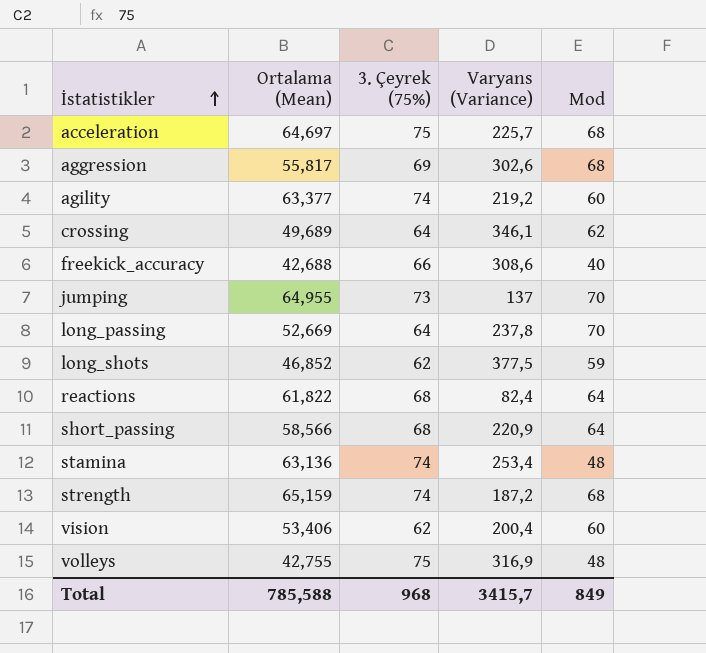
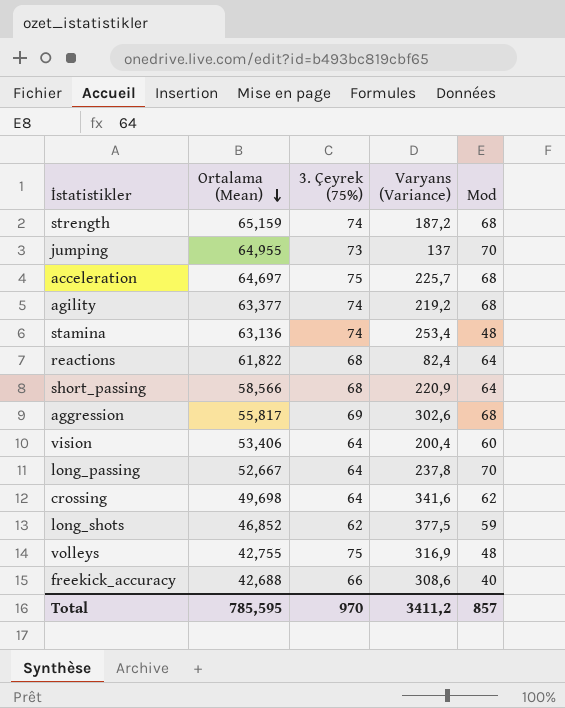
row order: İstatistikler ascending -> Ortalama (Mean) descending
agility | Mod: 60 -> 68
vision | 3. Çeyrek (75%): 62 -> 64
long_passing | Ortalama (Mean): 52,669 -> 52,667
crossing | Ortalama (Mean): 49,689 -> 49,698
crossing | Varyans (Variance): 346,1 -> 341,6
Total | Ortalama (Mean): 785,588 -> 785,595
Total | 3. Çeyrek (75%): 968 -> 970
Total | Varyans (Variance): 3415,7 -> 3411,2
Total | Mod: 849 -> 857

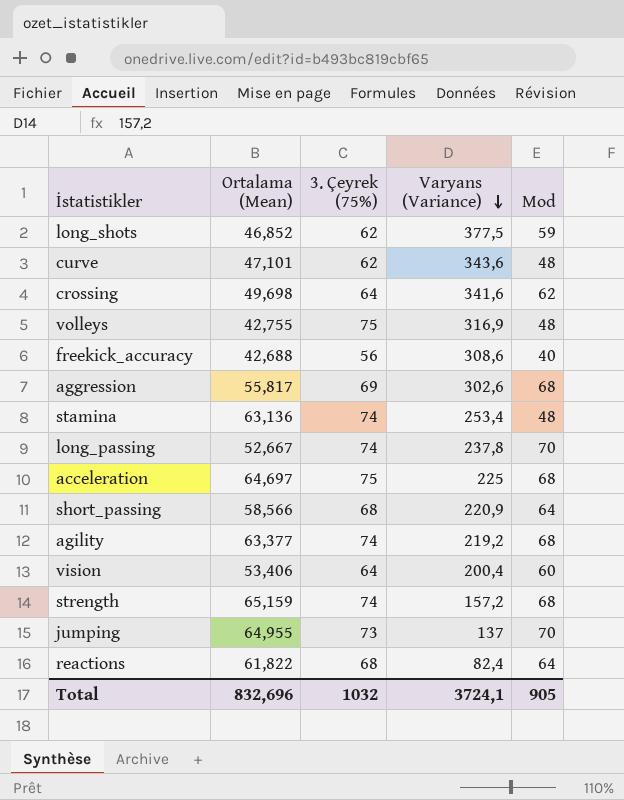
row order: Ortalama (Mean) descending -> Varyans (Variance) descending
row curve: none -> 47,101 | 62 | 343,6 | 48
freekick_accuracy | 3. Çeyrek (75%): 66 -> 56
long_passing | 3. Çeyrek (75%): 64 -> 74
acceleration | Varyans (Variance): 225,7 -> 225
strength | Varyans (Variance): 187,2 -> 157,2
Total | Ortalama (Mean): 785,595 -> 832,696
Total | 3. Çeyrek (75%): 970 -> 1032
Total | Varyans (Variance): 3411,2 -> 3724,1
Total | Mod: 857 -> 905

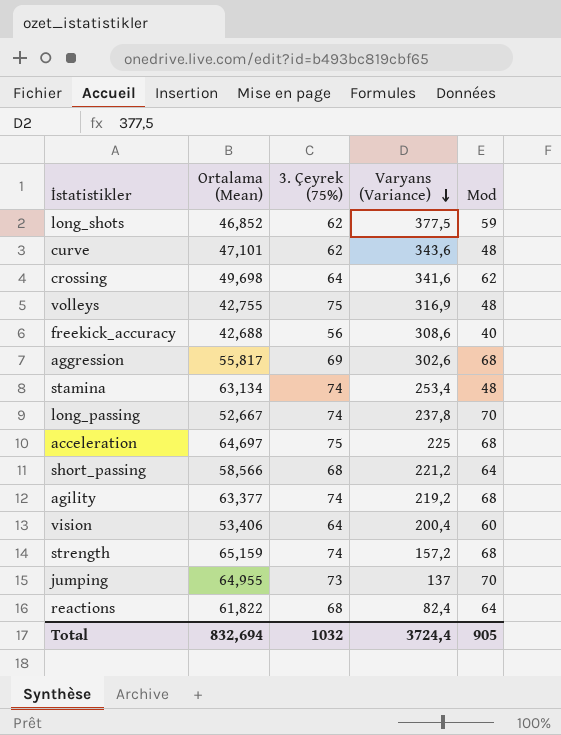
stamina | Ortalama (Mean): 63,136 -> 63,134
short_passing | Varyans (Variance): 220,9 -> 221,2
Total | Ortalama (Mean): 832,696 -> 832,694
Total | Varyans (Variance): 3724,1 -> 3724,4

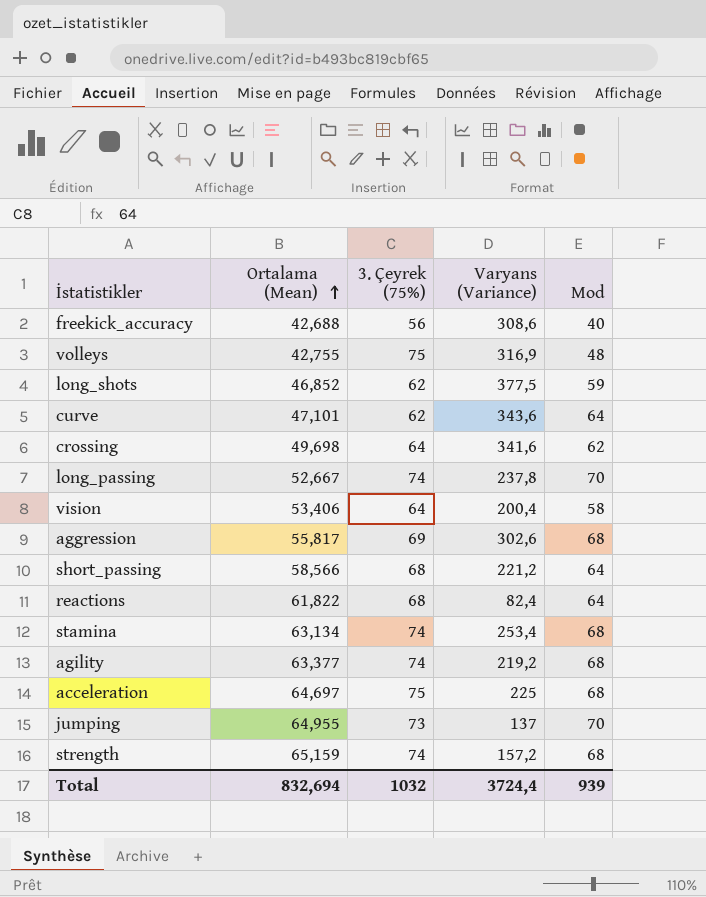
row order: Varyans (Variance) descending -> Ortalama (Mean) ascending
curve | Mod: 48 -> 64
vision | Mod: 60 -> 58
stamina | Mod: 48 -> 68
Total | Mod: 905 -> 939

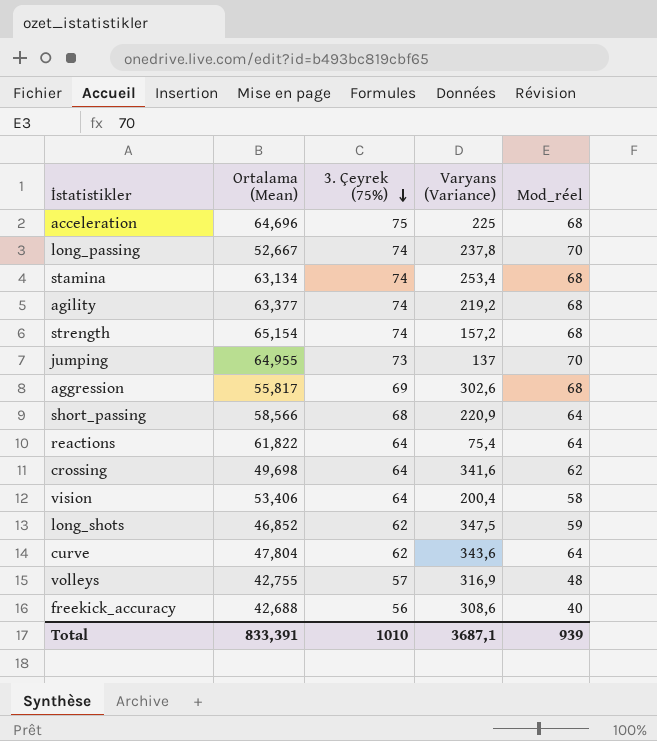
row order: Ortalama (Mean) ascending -> 3. Çeyrek (75%) descending
column name: Mod -> Mod_réel
acceleration | Ortalama (Mean): 64,697 -> 64,696
strength | Ortalama (Mean): 65,159 -> 65,154
short_passing | Varyans (Variance): 221,2 -> 220,9
reactions | 3. Çeyrek (75%): 68 -> 64
reactions | Varyans (Variance): 82,4 -> 75,4
long_shots | Varyans (Variance): 377,5 -> 347,5
curve | Ortalama (Mean): 47,101 -> 47,804
volleys | 3. Çeyrek (75%): 75 -> 57
Total | Ortalama (Mean): 832,694 -> 833,391
Total | 3. Çeyrek (75%): 1032 -> 1010
Total | Varyans (Variance): 3724,4 -> 3687,1

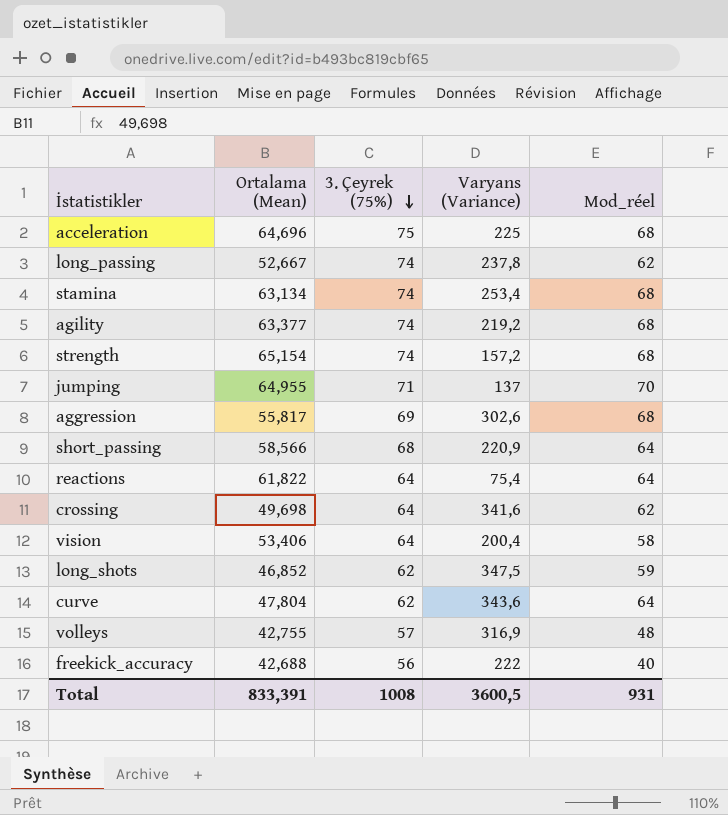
long_passing | Mod_réel: 70 -> 62
jumping | 3. Çeyrek (75%): 73 -> 71
freekick_accuracy | Varyans (Variance): 308,6 -> 222
Total | 3. Çeyrek (75%): 1010 -> 1008
Total | Varyans (Variance): 3687,1 -> 3600,5
Total | Mod_réel: 939 -> 931

